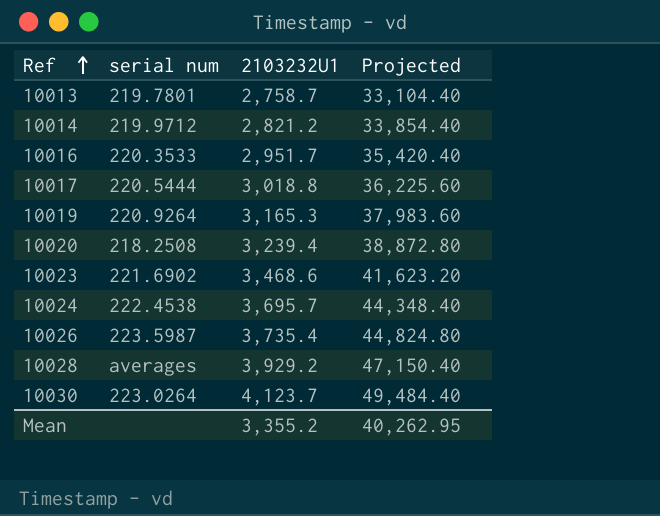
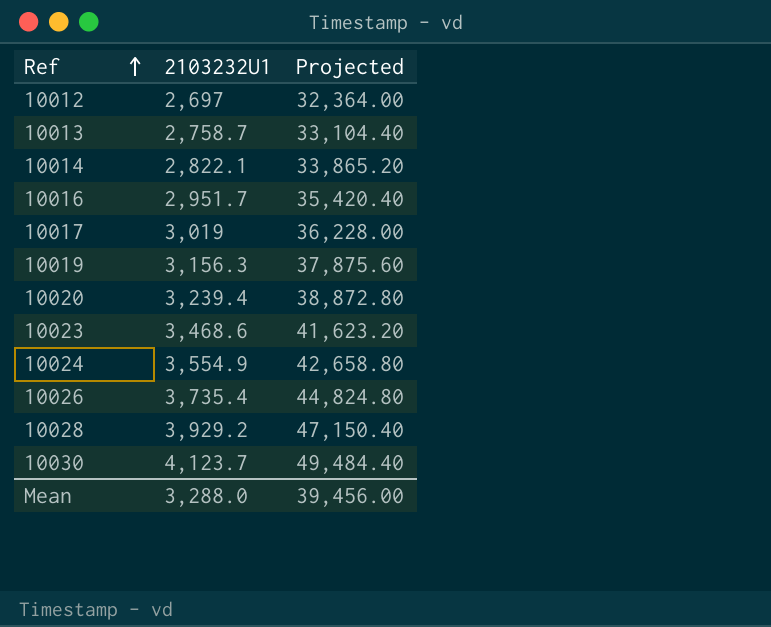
column serial num | position: 2 -> none
row 10012: none -> 2,697 | 32,364.00
10014 | 2103232U1: 2,821.2 -> 2,822.1
10014 | Projected: 33,854.40 -> 33,865.20
10017 | 2103232U1: 3,018.8 -> 3,019
10017 | Projected: 36,225.60 -> 36,228.00
10019 | 2103232U1: 3,165.3 -> 3,156.3
10019 | Projected: 37,983.60 -> 37,875.60
10024 | 2103232U1: 3,695.7 -> 3,554.9
10024 | Projected: 44,348.40 -> 42,658.80
Mean | 2103232U1: 3,355.2 -> 3,288.0
Mean | Projected: 40,262.95 -> 39,456.00

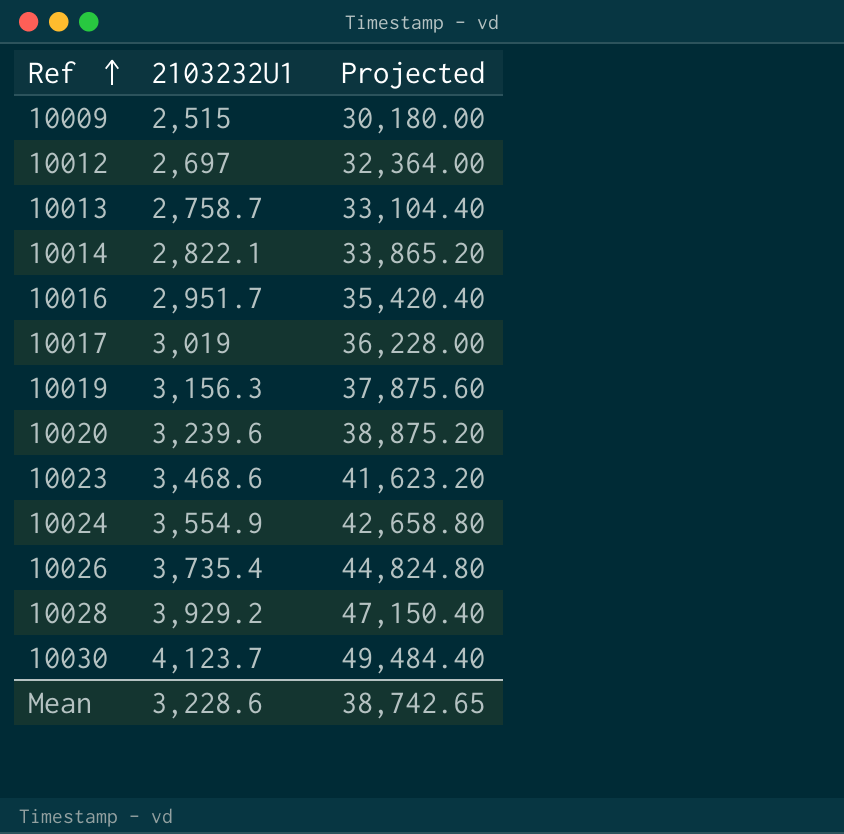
row 10009: none -> 2,515 | 30,180.00
10020 | 2103232U1: 3,239.4 -> 3,239.6
10020 | Projected: 38,872.80 -> 38,875.20
Mean | 2103232U1: 3,288.0 -> 3,228.6
Mean | Projected: 39,456.00 -> 38,742.65

